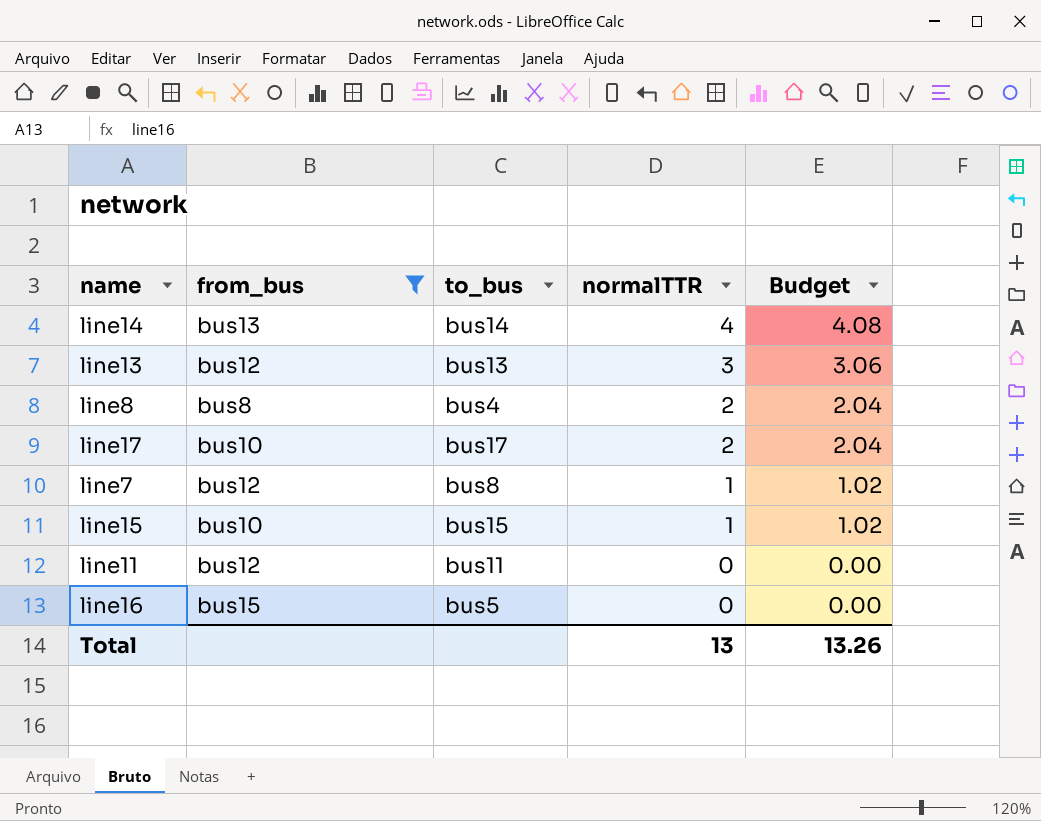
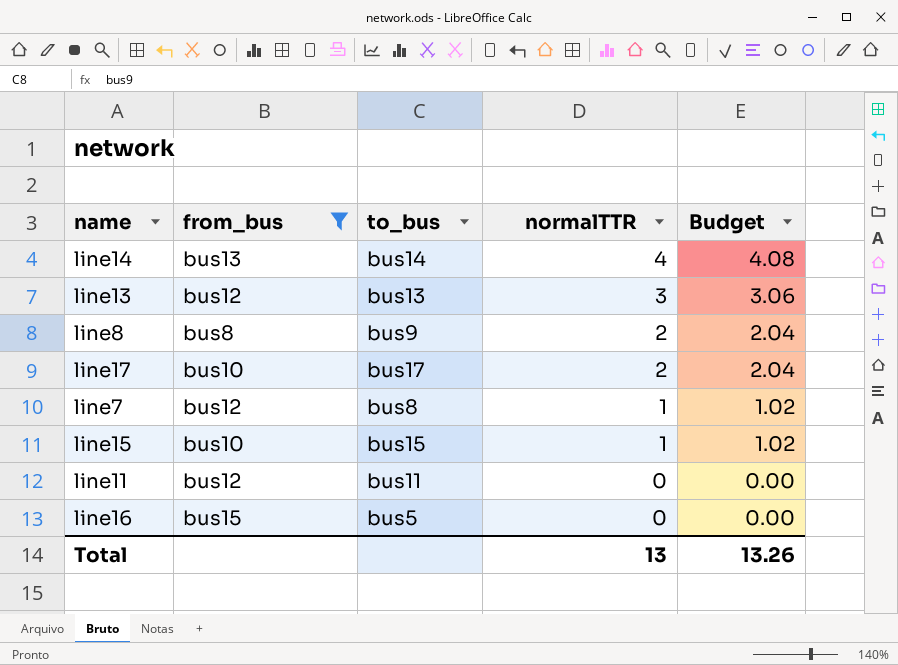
line8 | to_bus: bus4 -> bus9

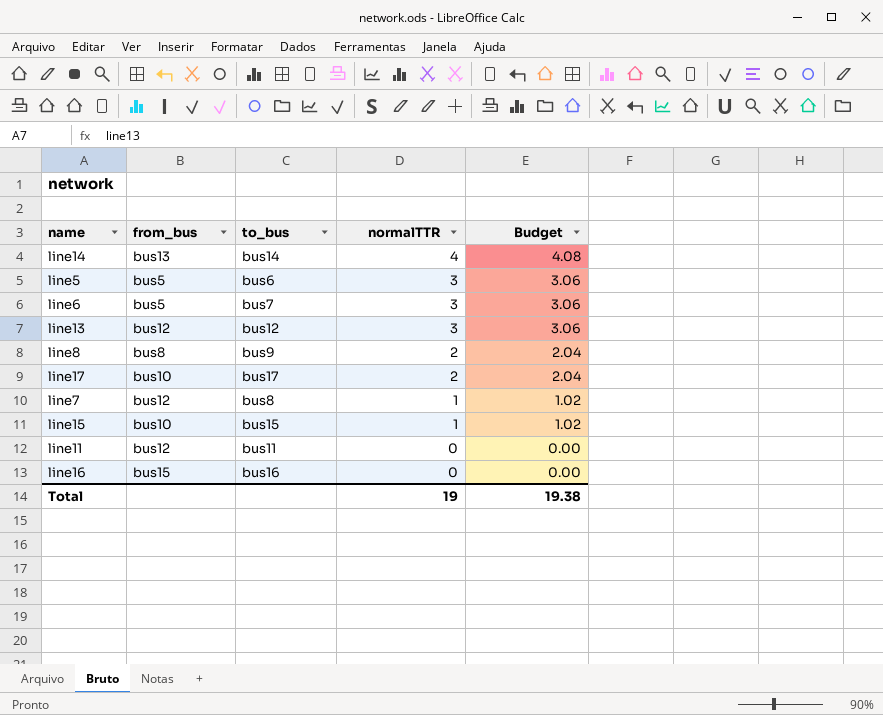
filter: from_bus != bus5 -> none
line13 | to_bus: bus13 -> bus12
line16 | to_bus: bus5 -> bus16
Total | normalTTR: 13 -> 19
Total | Budget: 13.26 -> 19.38

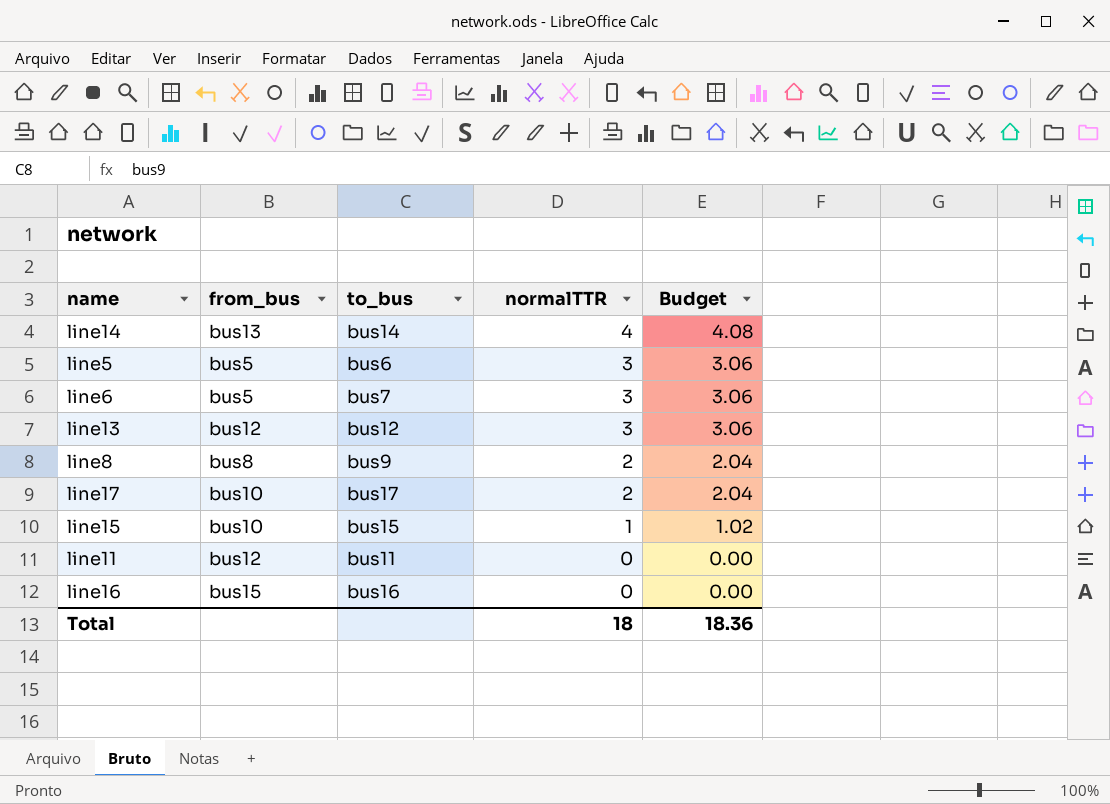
row line7: bus12 | bus8 | 1 | 1.02 -> none
Total | normalTTR: 19 -> 18
Total | Budget: 19.38 -> 18.36

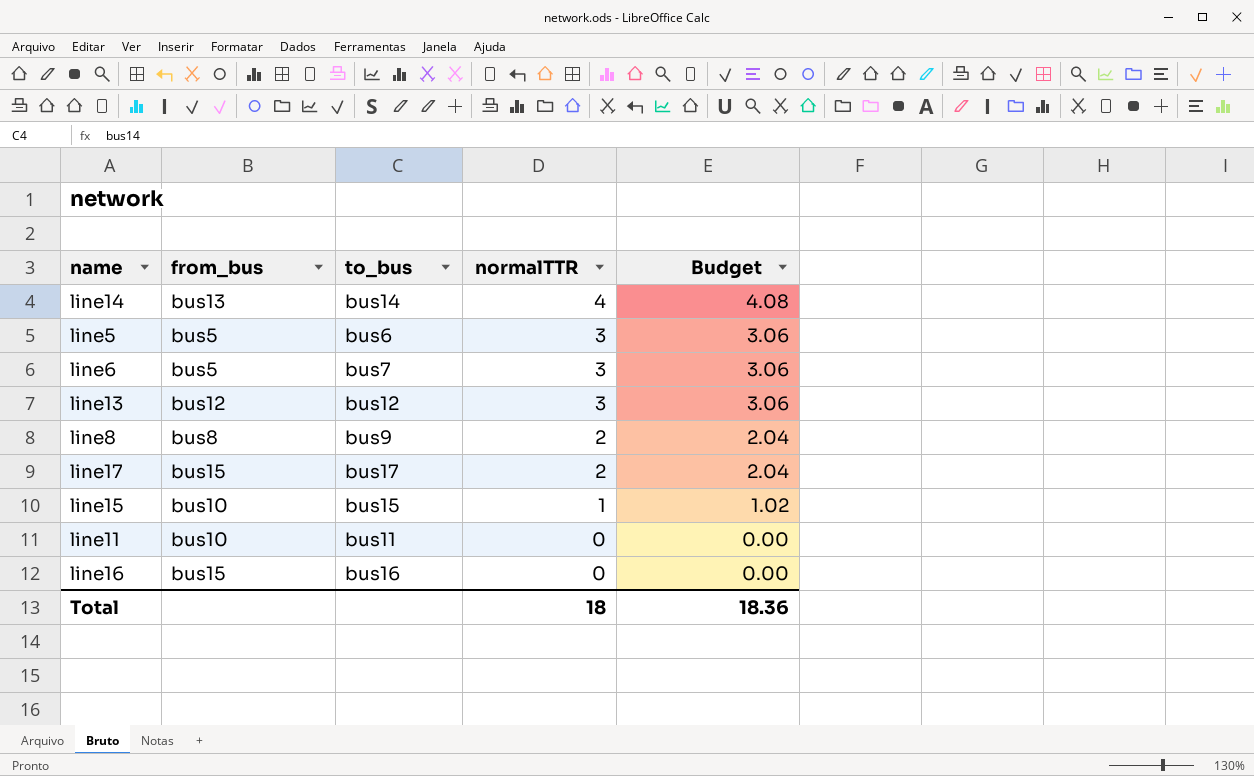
line17 | from_bus: bus10 -> bus15
line11 | from_bus: bus12 -> bus10

